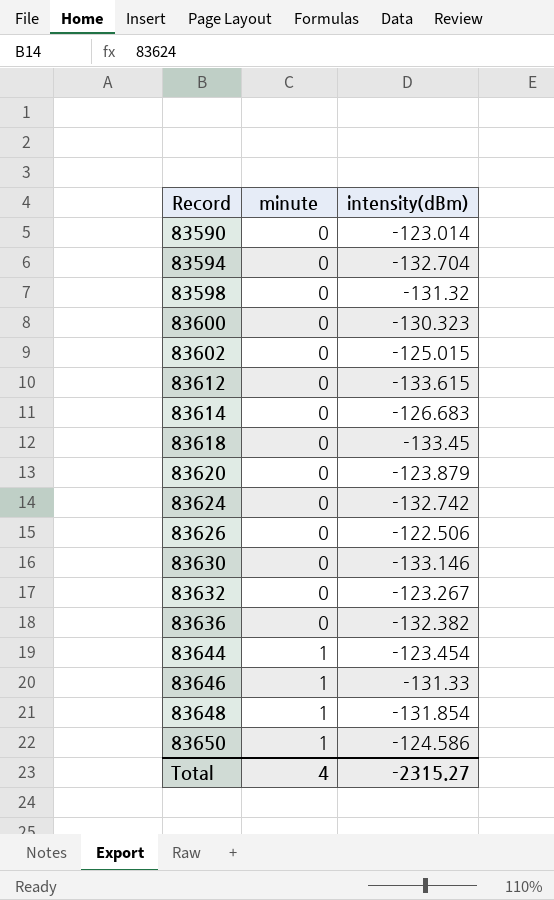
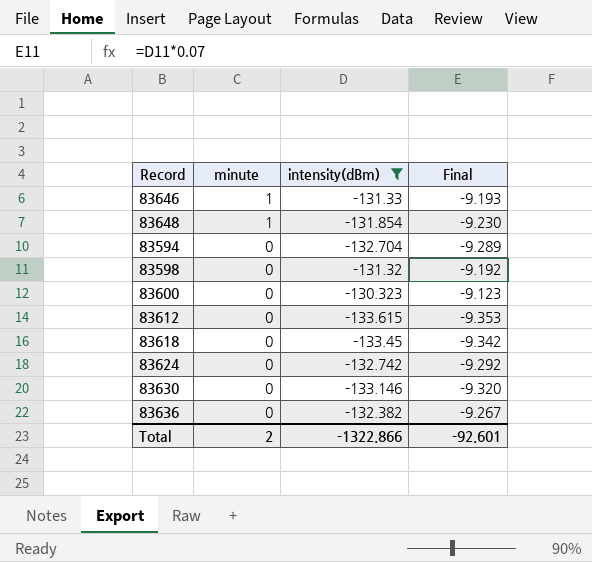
filter: none -> intensity(dBm) <= -130.323
row order: Record ascending -> minute descending
column Final | formula: none -> [intensity(dBm)] * 0.07
Total | minute: 4 -> 2
Total | intensity(dBm): -2315.27 -> -1322.866

